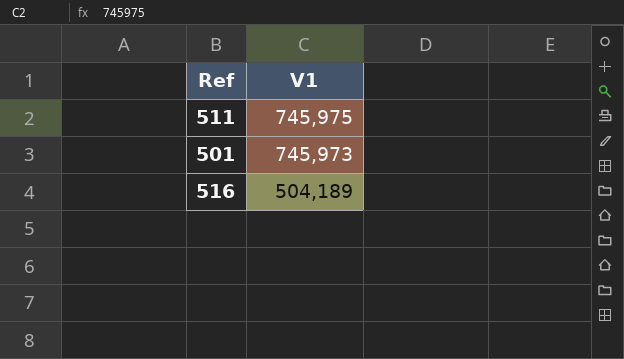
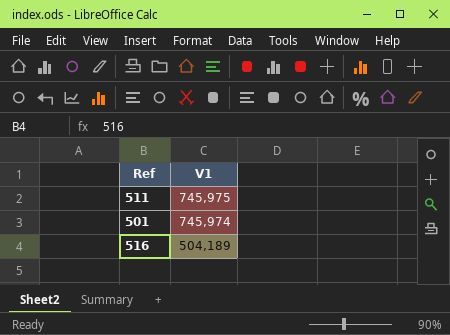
501 | V1: 745,973 -> 745,974

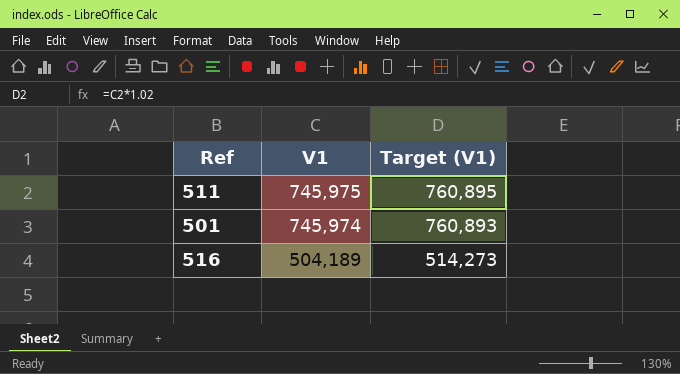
column Target (V1) | formula: none -> [V1] * 1.02

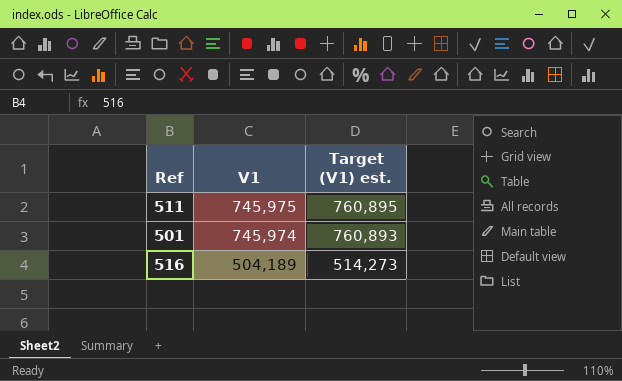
column name: Target (V1) -> Target (V1) est.

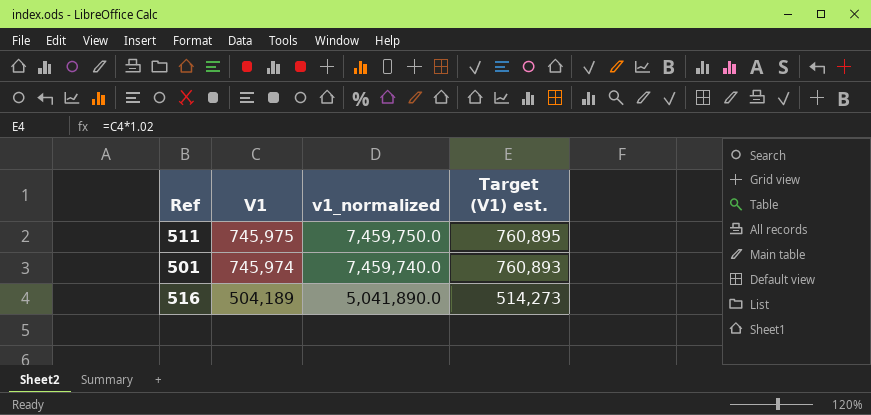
column v1_normalized | formula: none -> [V1] * 10

